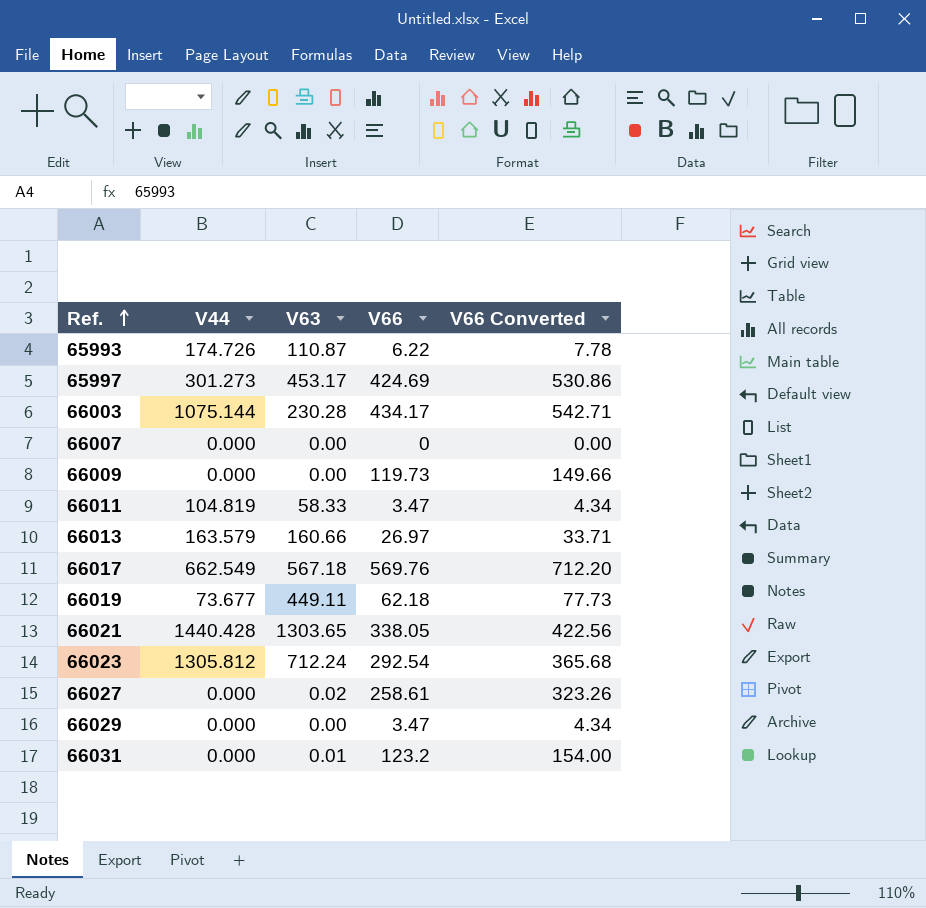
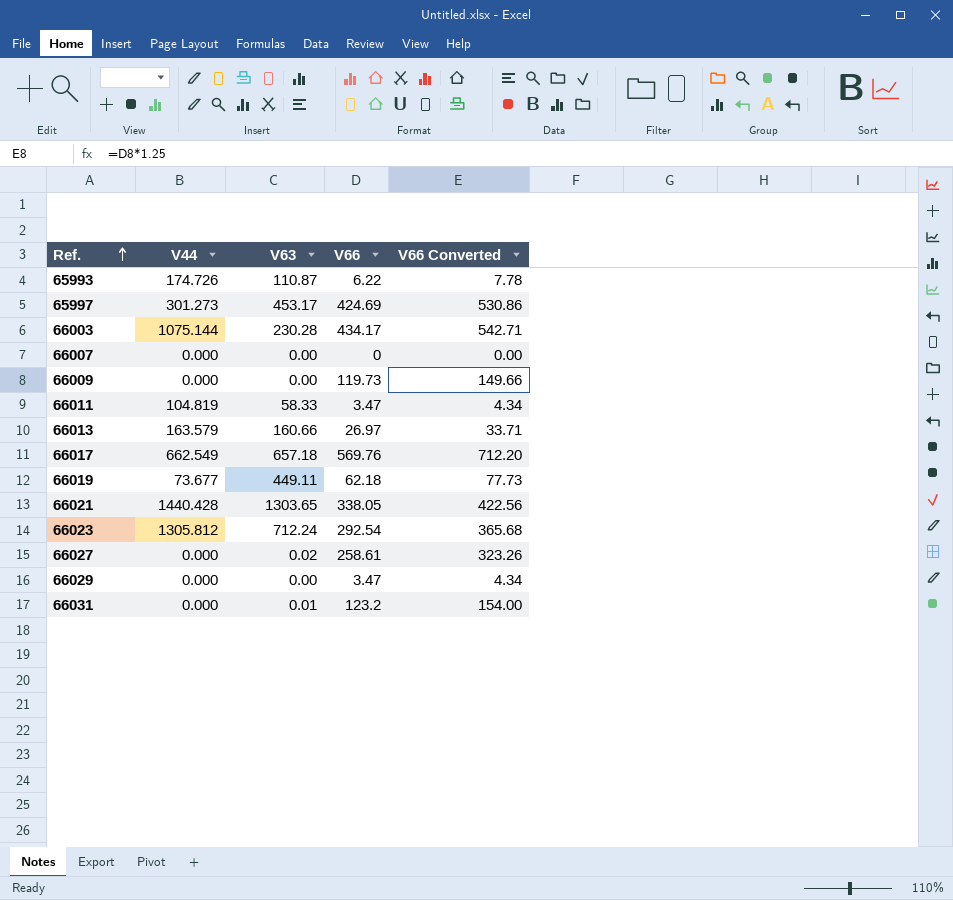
66017 | V63: 567.18 -> 657.18

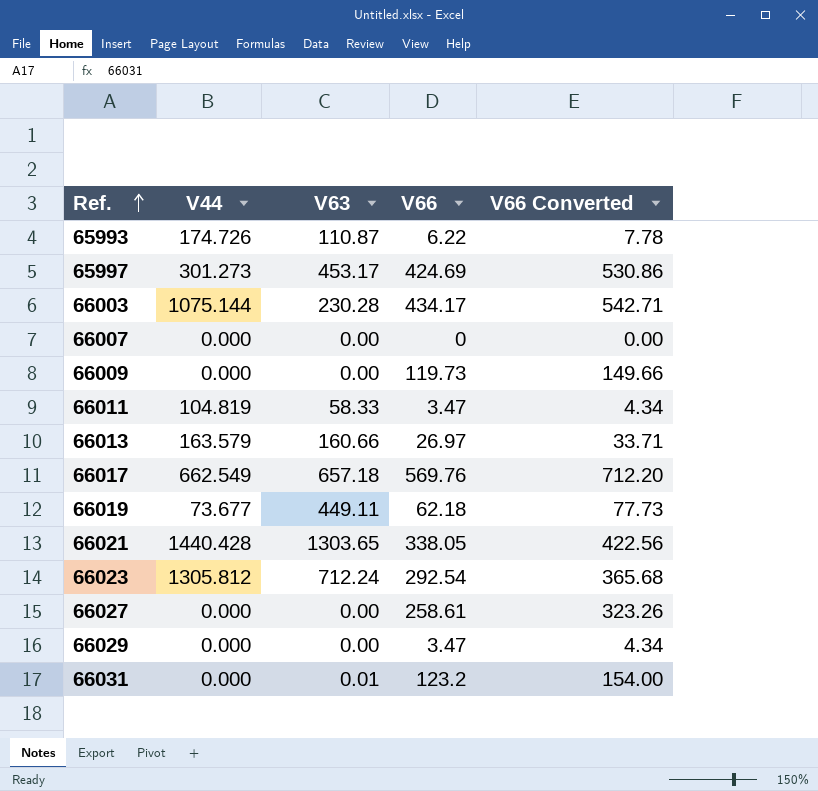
66027 | V63: 0.02 -> 0.00

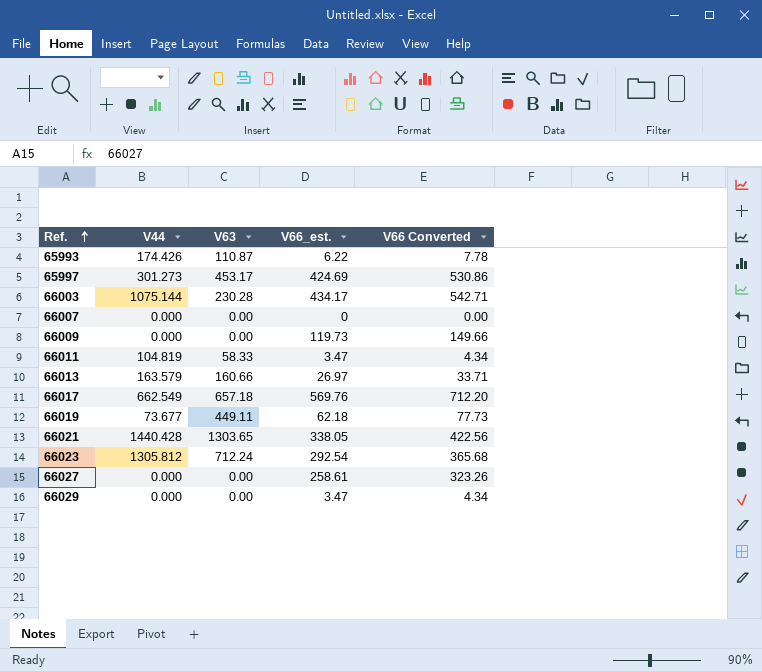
column name: V66 -> V66_est.
row 66031: 0.000 | 0.01 | 123.2 | 154.00 -> none
65993 | V44: 174.726 -> 174.426

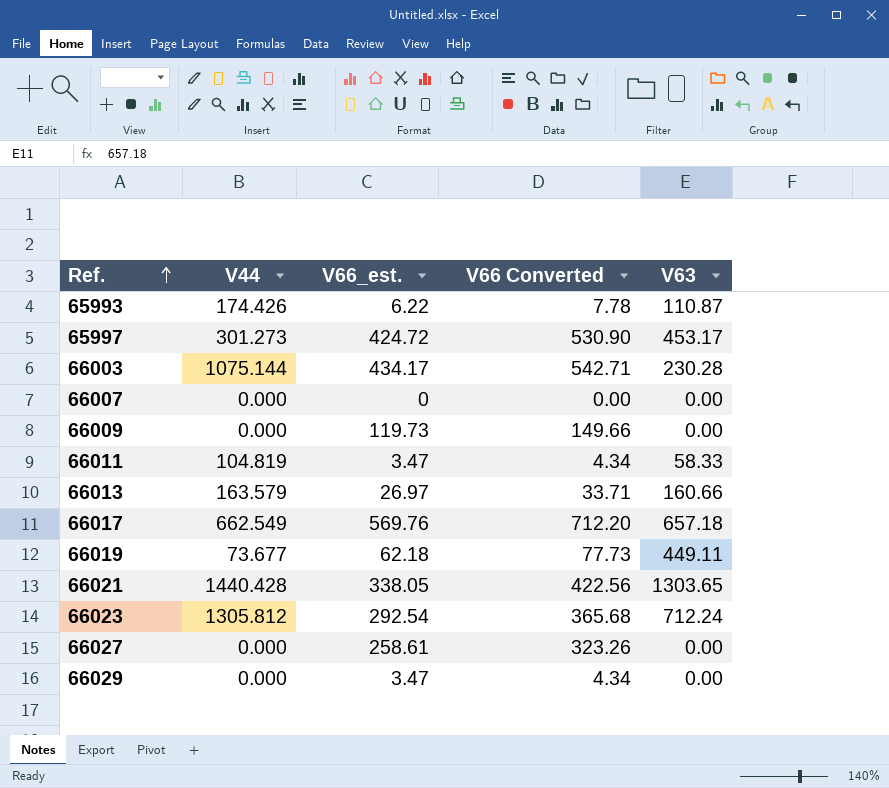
column V63 | position: 3 -> 5
65997 | V66_est.: 424.69 -> 424.72
65997 | V66 Converted: 530.86 -> 530.90

